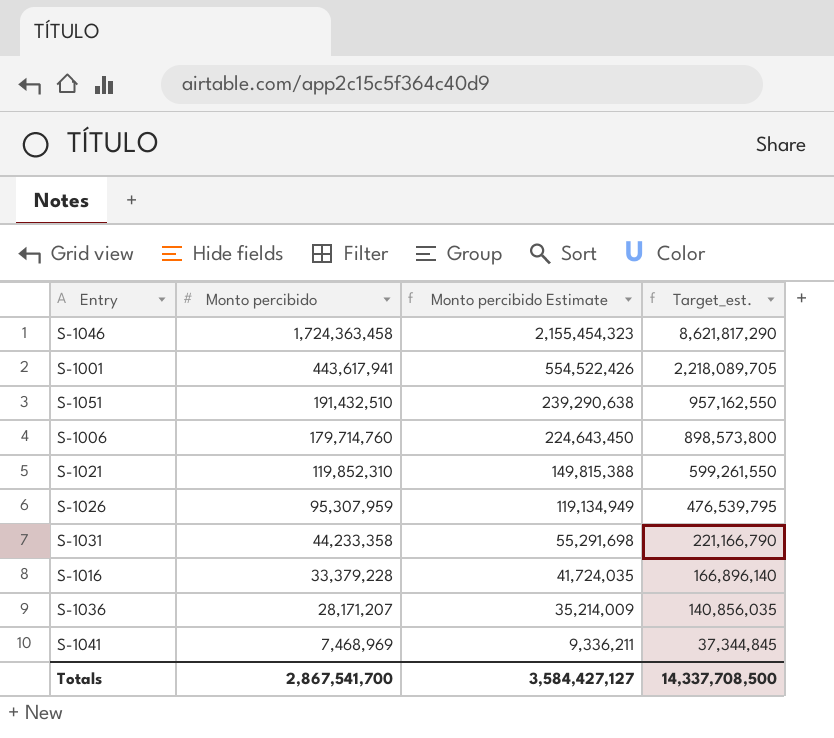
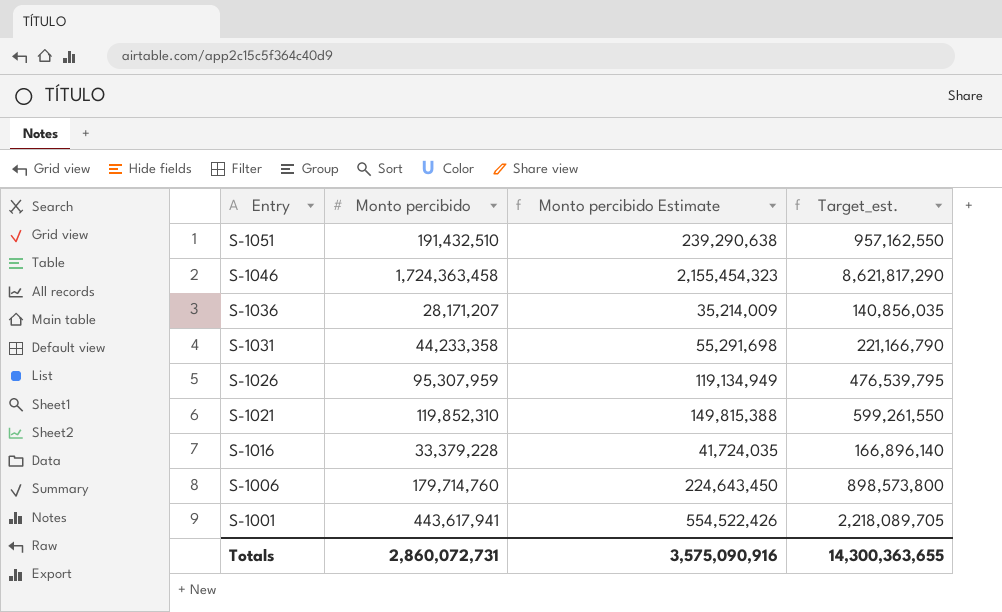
row order: Monto percibido descending -> Entry descending
row S-1041: 7,468,969 | 9,336,211 | 37,344,845 -> none
Totals | Monto percibido: 2,867,541,700 -> 2,860,072,731
Totals | Monto percibido Estimate: 3,584,427,127 -> 3,575,090,916
Totals | Target_est.: 14,337,708,500 -> 14,300,363,655

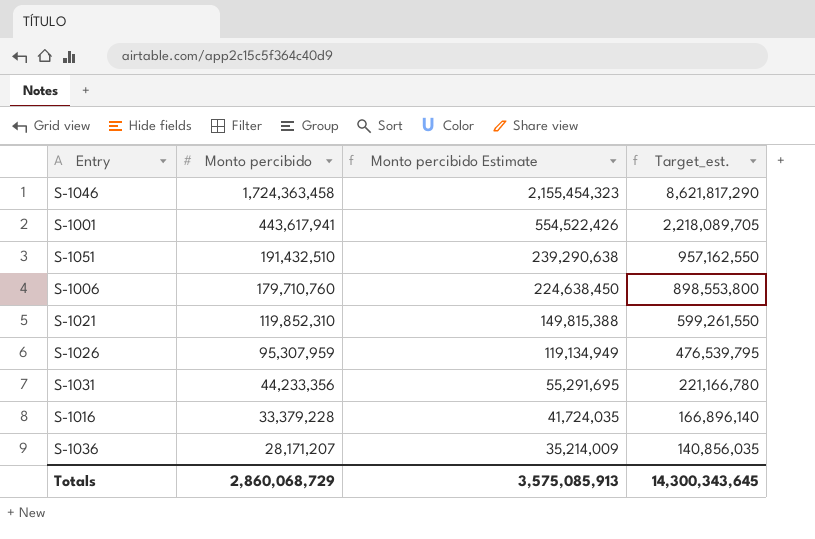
row order: Entry descending -> Monto percibido descending
S-1006 | Monto percibido: 179,714,760 -> 179,710,760
S-1006 | Monto percibido Estimate: 224,643,450 -> 224,638,450
S-1006 | Target_est.: 898,573,800 -> 898,553,800
S-1031 | Monto percibido: 44,233,358 -> 44,233,356
S-1031 | Monto percibido Estimate: 55,291,698 -> 55,291,695
S-1031 | Target_est.: 221,166,790 -> 221,166,780
Totals | Monto percibido: 2,860,072,731 -> 2,860,068,729
Totals | Monto percibido Estimate: 3,575,090,916 -> 3,575,085,913
Totals | Target_est.: 14,300,363,655 -> 14,300,343,645

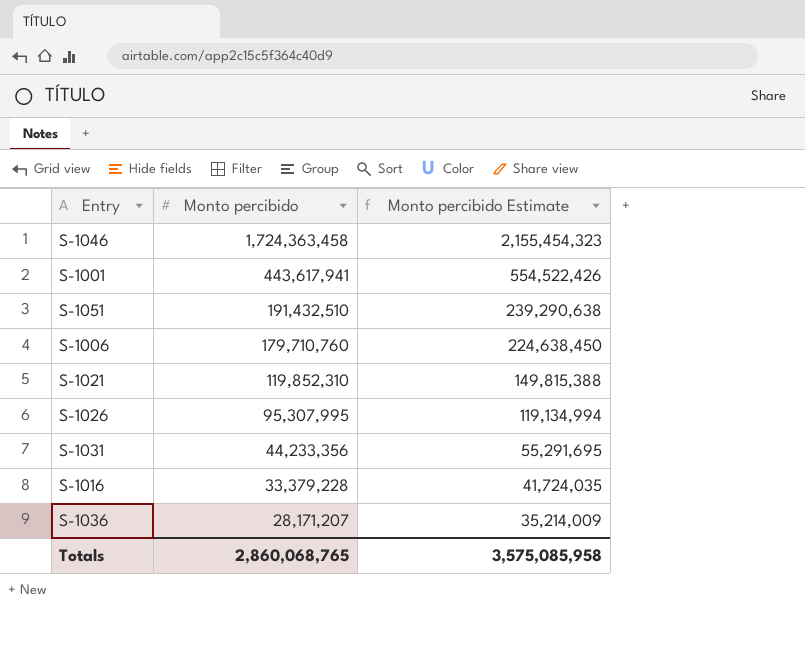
column Target_est. | formula: [Monto percibido] * 5 -> none
S-1026 | Monto percibido: 95,307,959 -> 95,307,995
S-1026 | Monto percibido Estimate: 119,134,949 -> 119,134,994
Totals | Monto percibido: 2,860,068,729 -> 2,860,068,765
Totals | Monto percibido Estimate: 3,575,085,913 -> 3,575,085,958

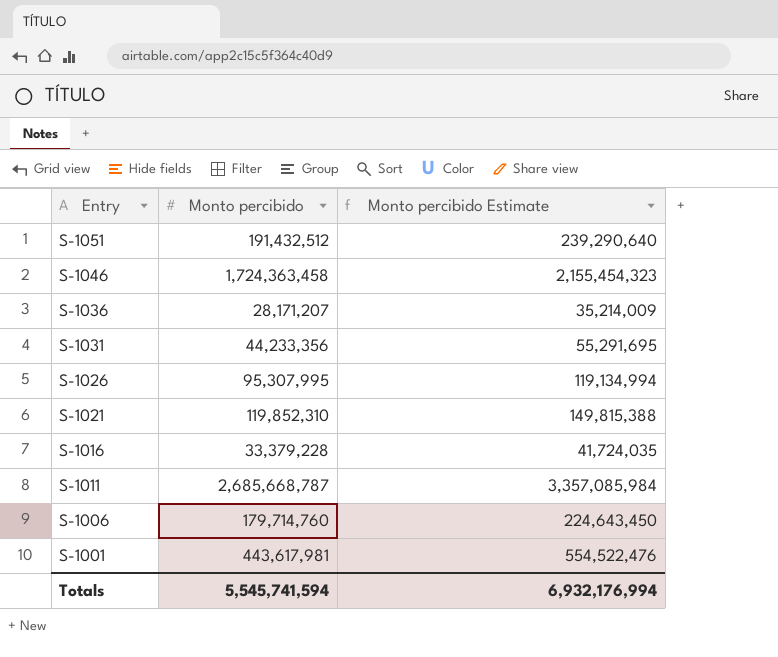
row order: Monto percibido descending -> Entry descending
S-1051 | Monto percibido: 191,432,510 -> 191,432,512
S-1051 | Monto percibido Estimate: 239,290,638 -> 239,290,640
row S-1011: none -> 2,685,668,787 | 3,357,085,984
S-1006 | Monto percibido: 179,710,760 -> 179,714,760
S-1006 | Monto percibido Estimate: 224,638,450 -> 224,643,450
S-1001 | Monto percibido: 443,617,941 -> 443,617,981
S-1001 | Monto percibido Estimate: 554,522,426 -> 554,522,476
Totals | Monto percibido: 2,860,068,765 -> 5,545,741,594
Totals | Monto percibido Estimate: 3,575,085,958 -> 6,932,176,994

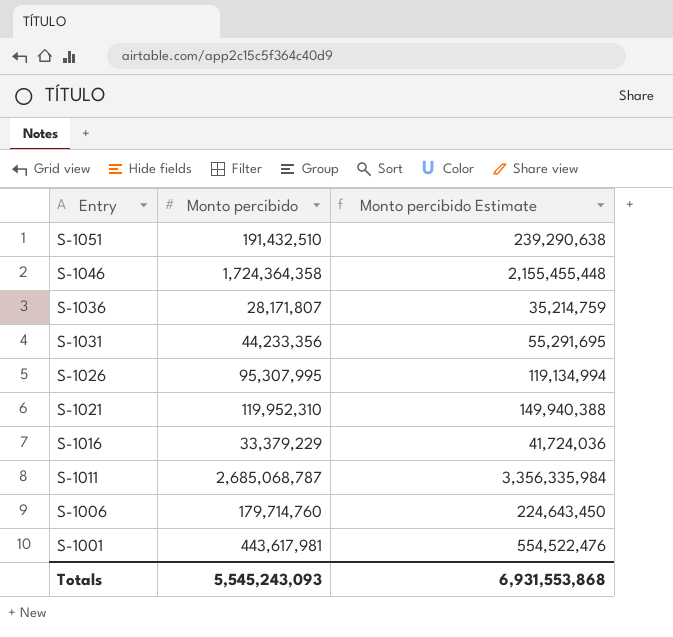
S-1051 | Monto percibido: 191,432,512 -> 191,432,510
S-1051 | Monto percibido Estimate: 239,290,640 -> 239,290,638
S-1046 | Monto percibido: 1,724,363,458 -> 1,724,364,358
S-1046 | Monto percibido Estimate: 2,155,454,323 -> 2,155,455,448
S-1036 | Monto percibido: 28,171,207 -> 28,171,807
S-1036 | Monto percibido Estimate: 35,214,009 -> 35,214,759
S-1021 | Monto percibido: 119,852,310 -> 119,952,310
S-1021 | Monto percibido Estimate: 149,815,388 -> 149,940,388
S-1016 | Monto percibido: 33,379,228 -> 33,379,229
S-1016 | Monto percibido Estimate: 41,724,035 -> 41,724,036
S-1011 | Monto percibido: 2,685,668,787 -> 2,685,068,787
S-1011 | Monto percibido Estimate: 3,357,085,984 -> 3,356,335,984
Totals | Monto percibido: 5,545,741,594 -> 5,545,243,093
Totals | Monto percibido Estimate: 6,932,176,994 -> 6,931,553,868

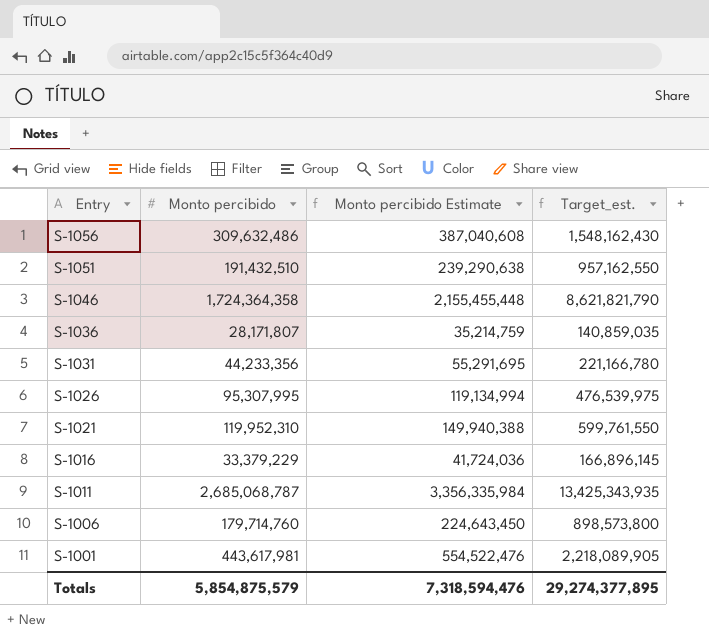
column Target_est. | formula: none -> [Monto percibido] * 5
row S-1056: none -> 309,632,486 | 387,040,608 | 1,548,162,430
Totals | Monto percibido: 5,545,243,093 -> 5,854,875,579
Totals | Monto percibido Estimate: 6,931,553,868 -> 7,318,594,476

